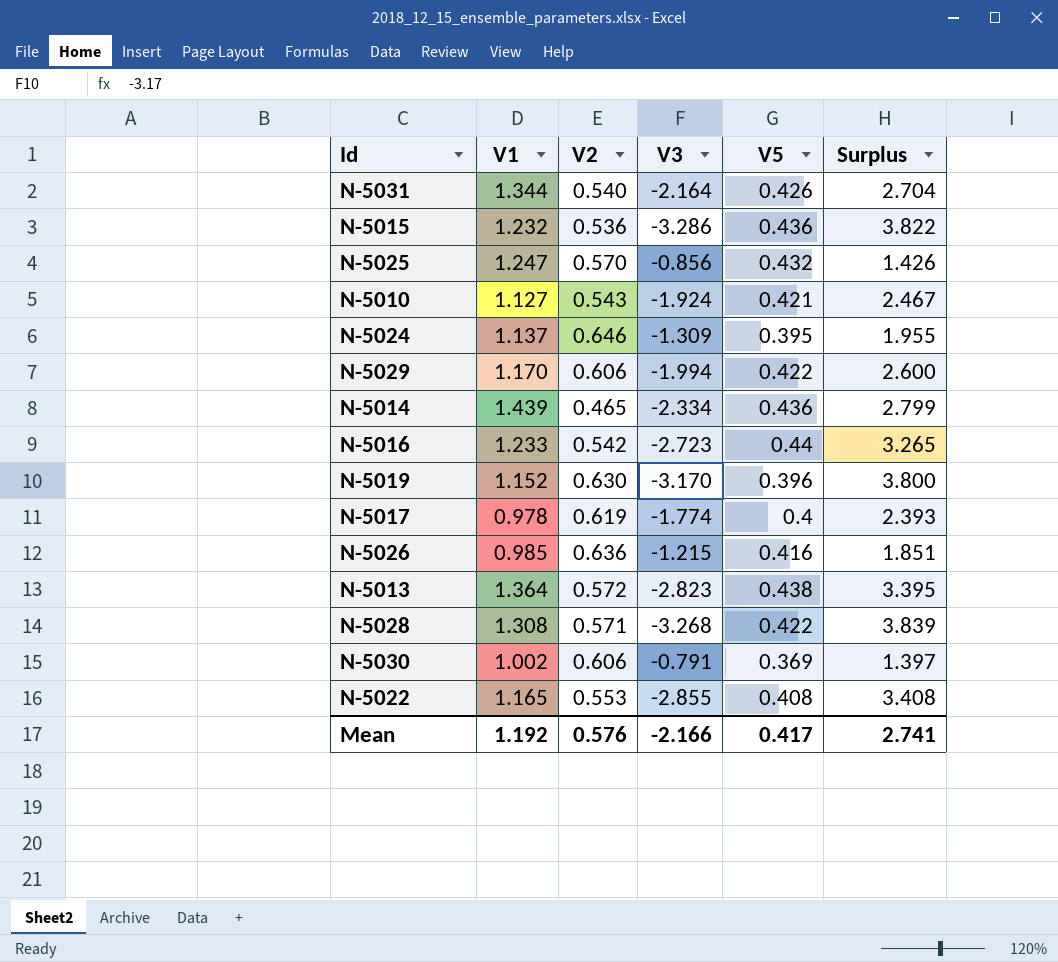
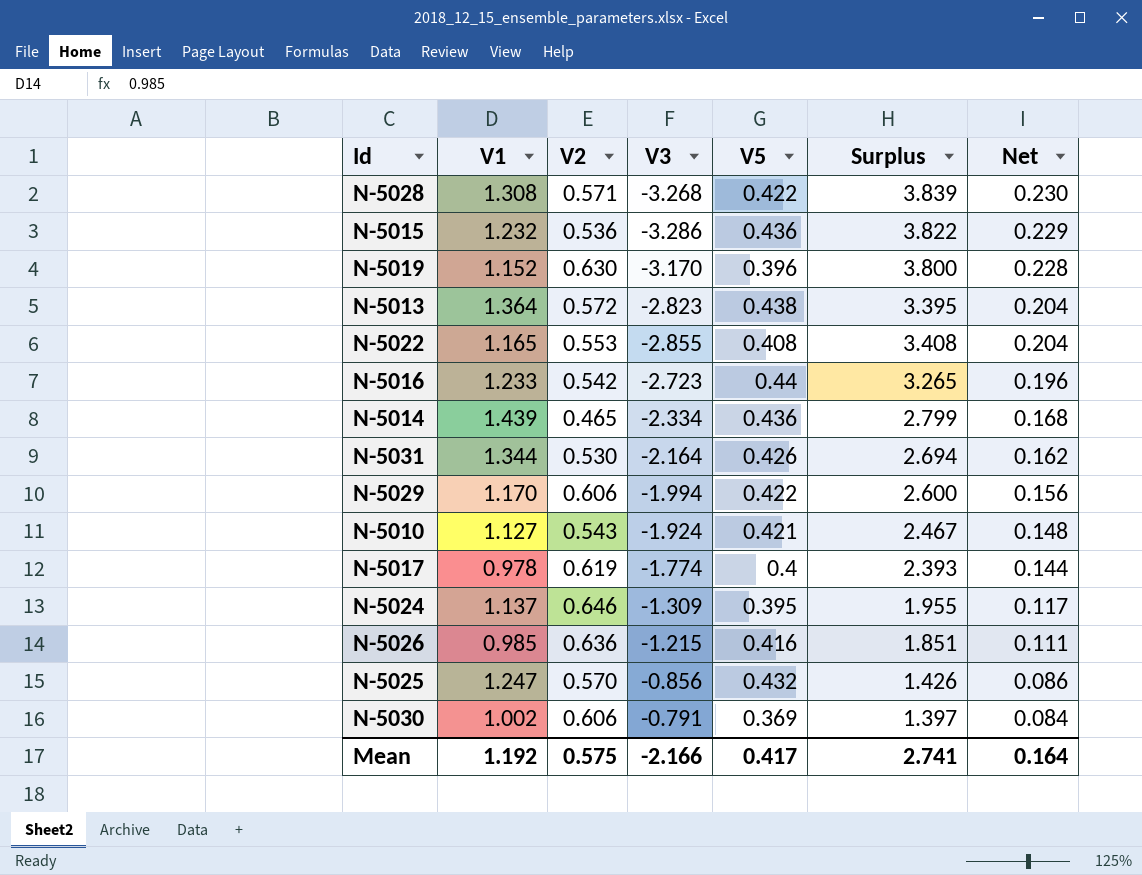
row order: none -> Net descending
column Net | formula: none -> [Surplus] * 0.06
N-5031 | V2: 0.540 -> 0.530
N-5031 | Surplus: 2.704 -> 2.694
Mean | V2: 0.576 -> 0.575

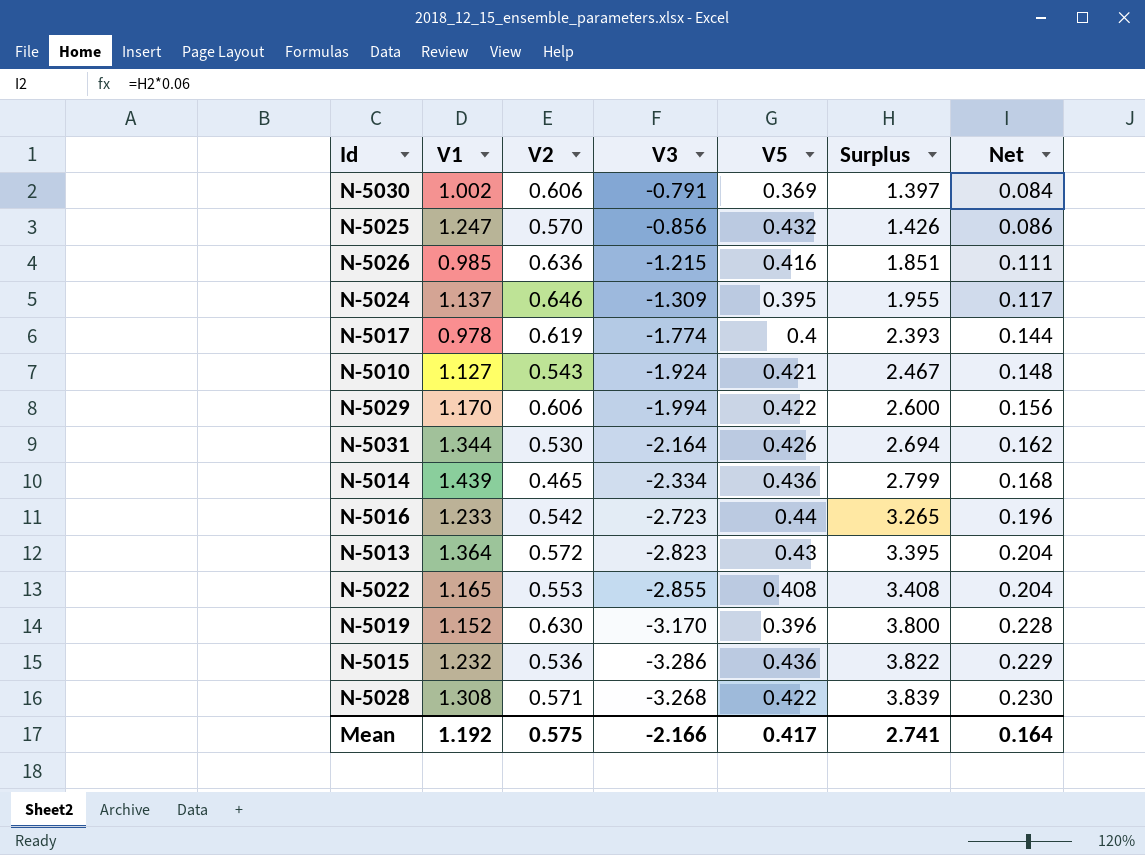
row order: Net descending -> Surplus ascending
N-5013 | V5: 0.438 -> 0.43

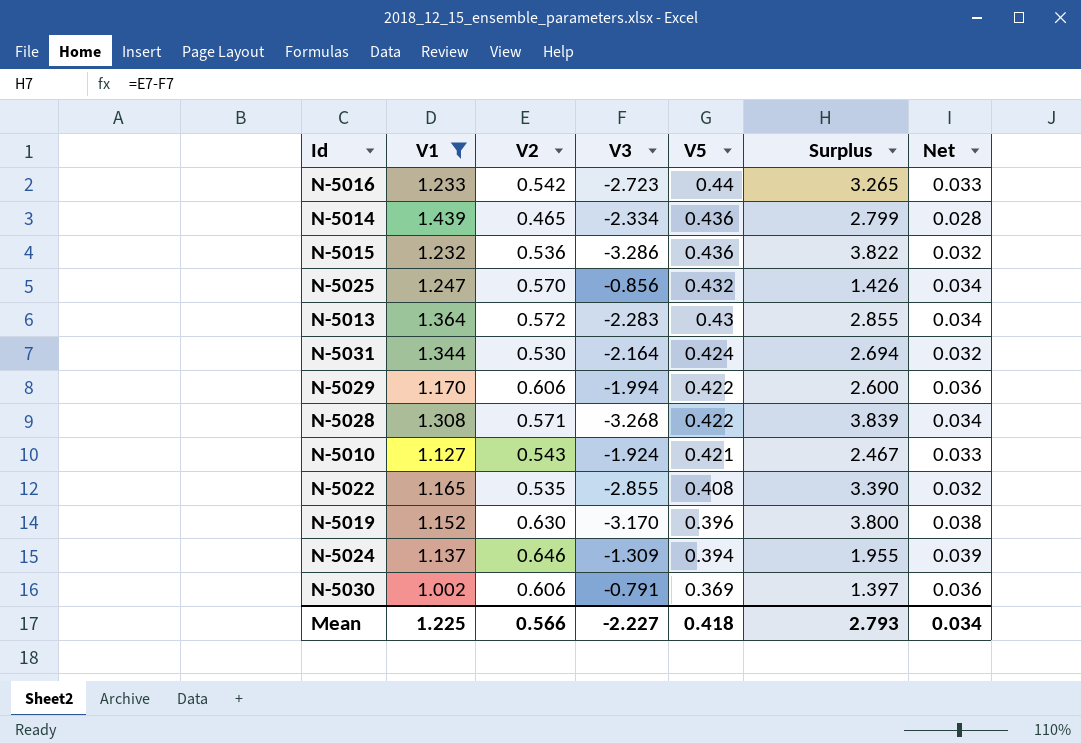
filter: none -> V1 >= 1.002
row order: Surplus ascending -> V5 descending
column Net | formula: [Surplus] * 0.06 -> [V2] * 0.06
N-5013 | V3: -2.823 -> -2.283
N-5013 | Surplus: 3.395 -> 2.855
N-5031 | V5: 0.426 -> 0.424
N-5022 | V2: 0.553 -> 0.535
N-5022 | Surplus: 3.408 -> 3.390
N-5024 | V5: 0.395 -> 0.394
Mean | V1: 1.192 -> 1.225
Mean | V2: 0.575 -> 0.566
Mean | V3: -2.166 -> -2.227
Mean | V5: 0.417 -> 0.418
Mean | Surplus: 2.741 -> 2.793
Mean | Net: 0.164 -> 0.034

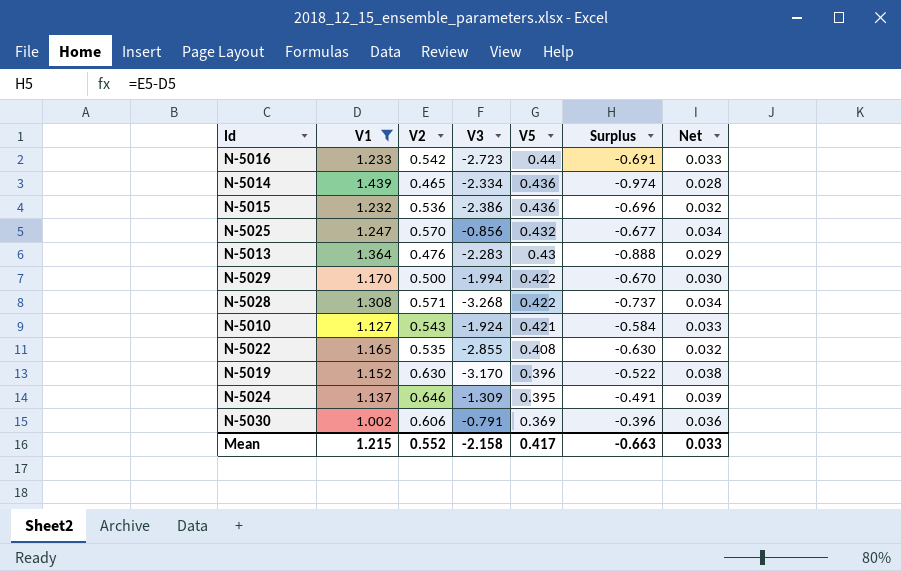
column Surplus | formula: [V2] - [V3] -> [V2] - [V1]
row N-5031: 1.344 | 0.530 | -2.164 | 0.424 | 2.694 | 0.032 -> none
N-5015 | V3: -3.286 -> -2.386
N-5013 | V2: 0.572 -> 0.476
N-5013 | Net: 0.034 -> 0.029
N-5029 | V2: 0.606 -> 0.500
N-5029 | Net: 0.036 -> 0.030
N-5024 | V5: 0.394 -> 0.395
Mean | V1: 1.225 -> 1.215
Mean | V2: 0.566 -> 0.552
Mean | V3: -2.227 -> -2.158
Mean | V5: 0.418 -> 0.417
Mean | Surplus: 2.793 -> -0.663
Mean | Net: 0.034 -> 0.033

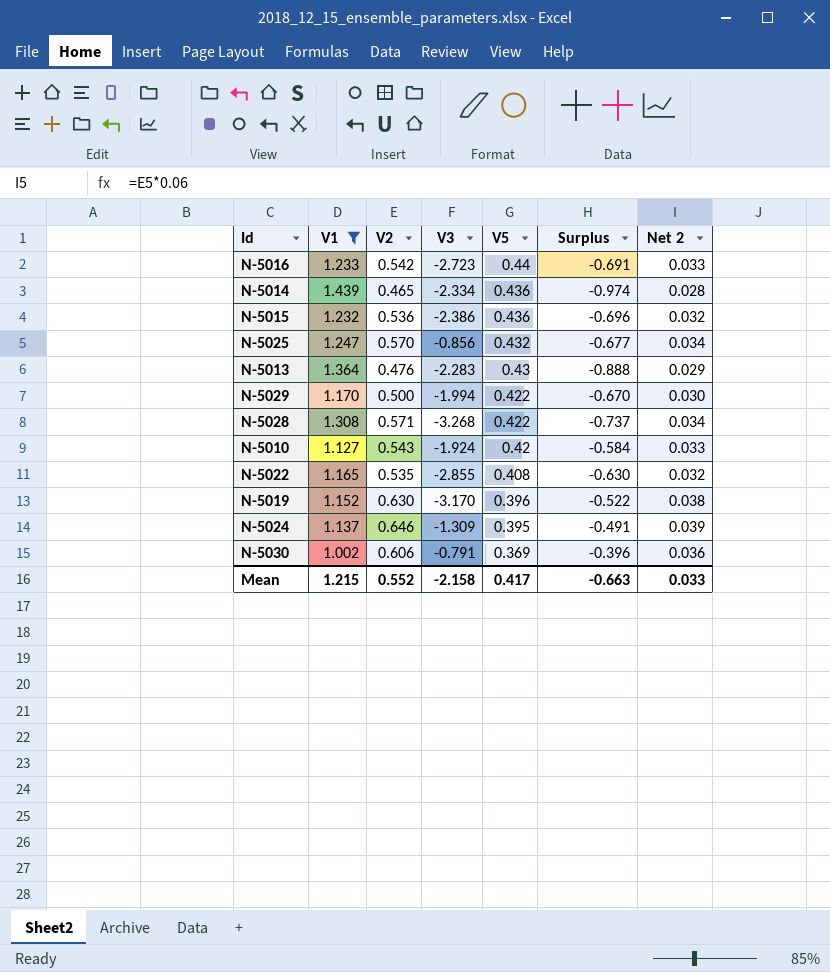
column name: Net -> Net 2
N-5010 | V5: 0.421 -> 0.42

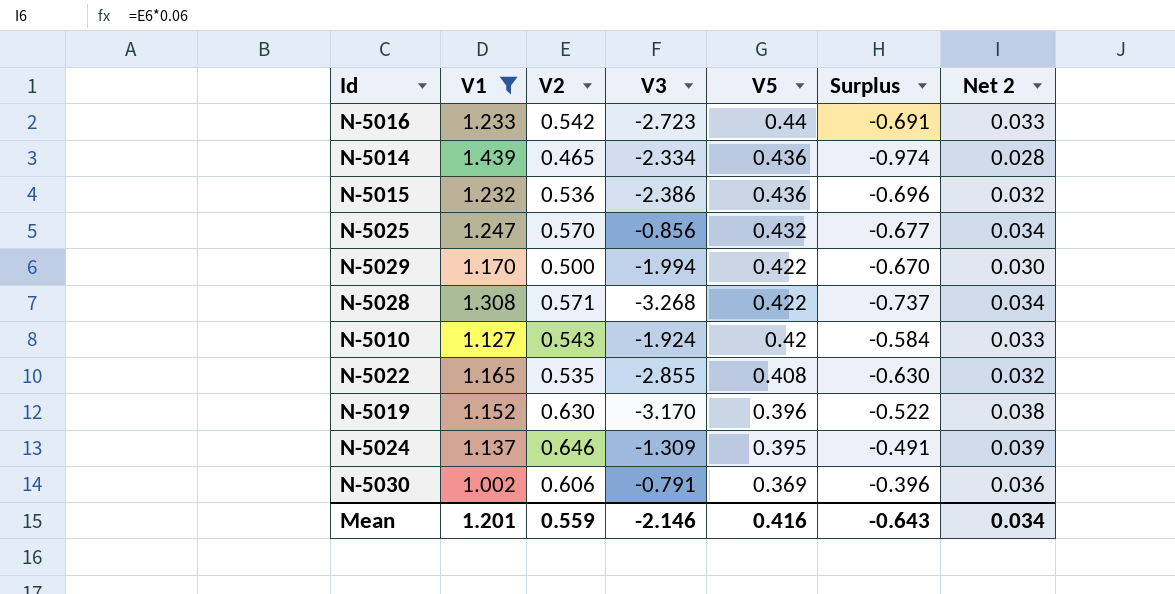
row N-5013: 1.364 | 0.476 | -2.283 | 0.43 | -0.888 | 0.029 -> none
Mean | V1: 1.215 -> 1.201
Mean | V2: 0.552 -> 0.559
Mean | V3: -2.158 -> -2.146
Mean | V5: 0.417 -> 0.416
Mean | Surplus: -0.663 -> -0.643
Mean | Net 2: 0.033 -> 0.034

